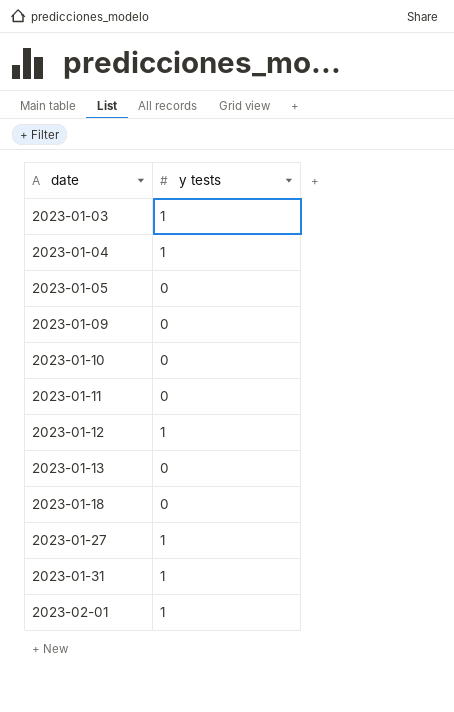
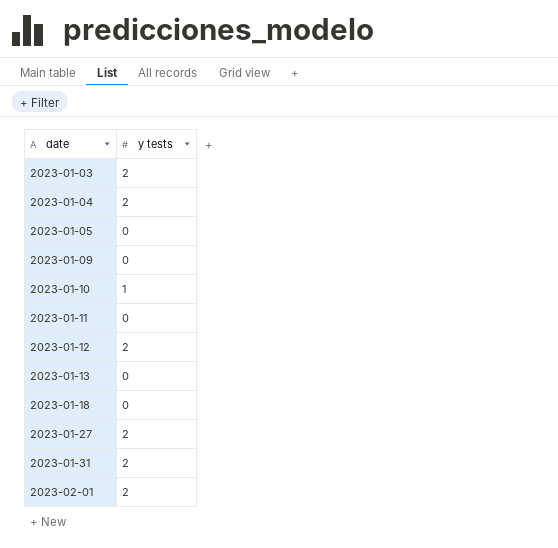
2023-01-03 | y tests: 1 -> 2
2023-01-04 | y tests: 1 -> 2
2023-01-10 | y tests: 0 -> 1
2023-01-12 | y tests: 1 -> 2
2023-01-27 | y tests: 1 -> 2
2023-01-31 | y tests: 1 -> 2
2023-02-01 | y tests: 1 -> 2

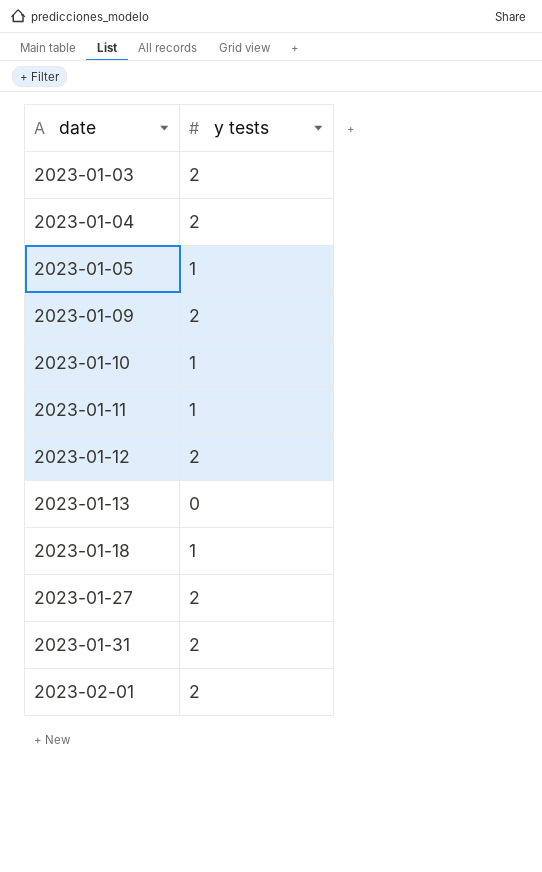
2023-01-05 | y tests: 0 -> 1
2023-01-09 | y tests: 0 -> 2
2023-01-11 | y tests: 0 -> 1
2023-01-18 | y tests: 0 -> 1

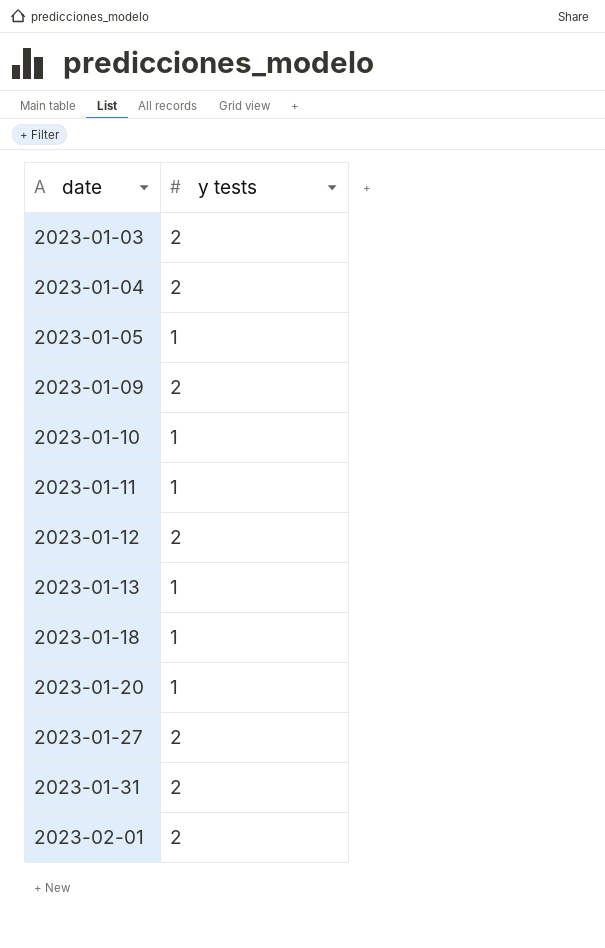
2023-01-13 | y tests: 0 -> 1
row 2023-01-20: none -> 1

